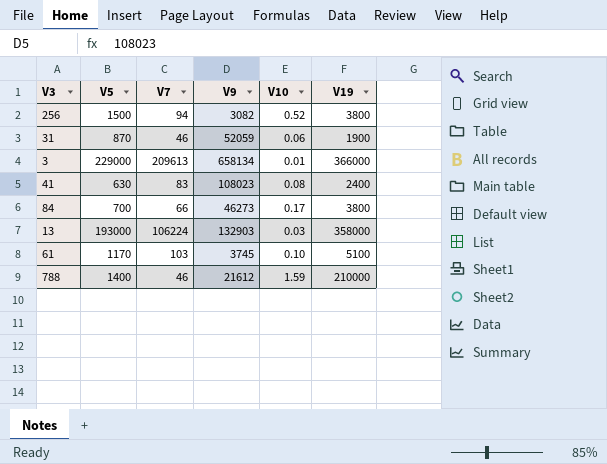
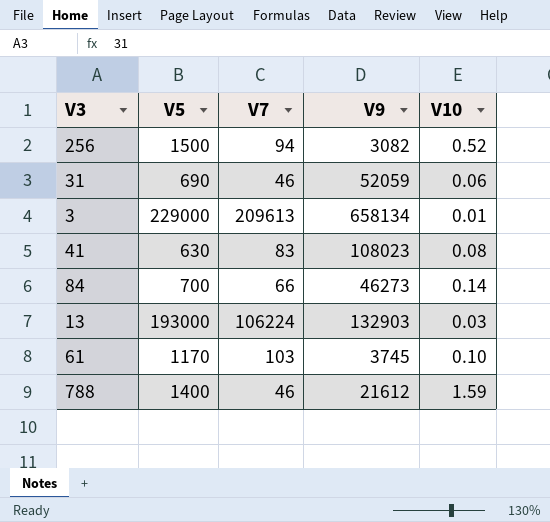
column V19 | position: 6 -> none
31 | V5: 870 -> 690
84 | V10: 0.17 -> 0.14

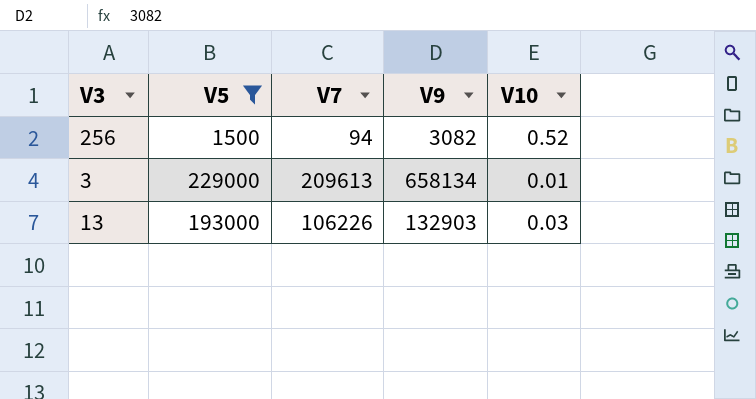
filter: none -> V5 >= 1500
13 | V7: 106224 -> 106226

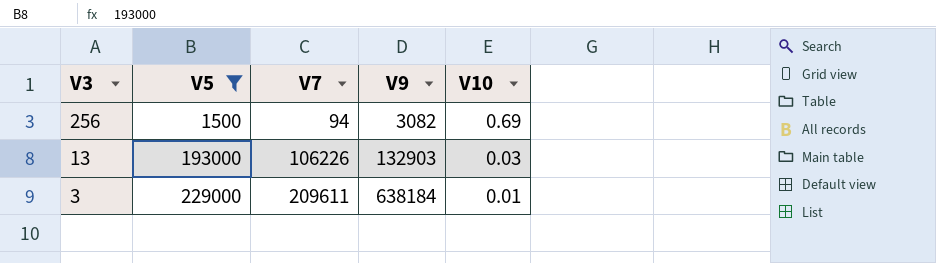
row order: none -> V3 descending
256 | V10: 0.52 -> 0.69
3 | V7: 209613 -> 209611
3 | V9: 658134 -> 638184

